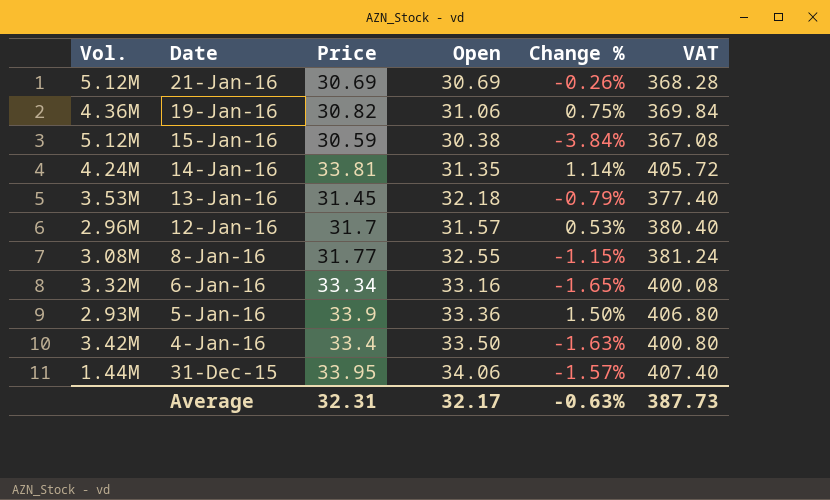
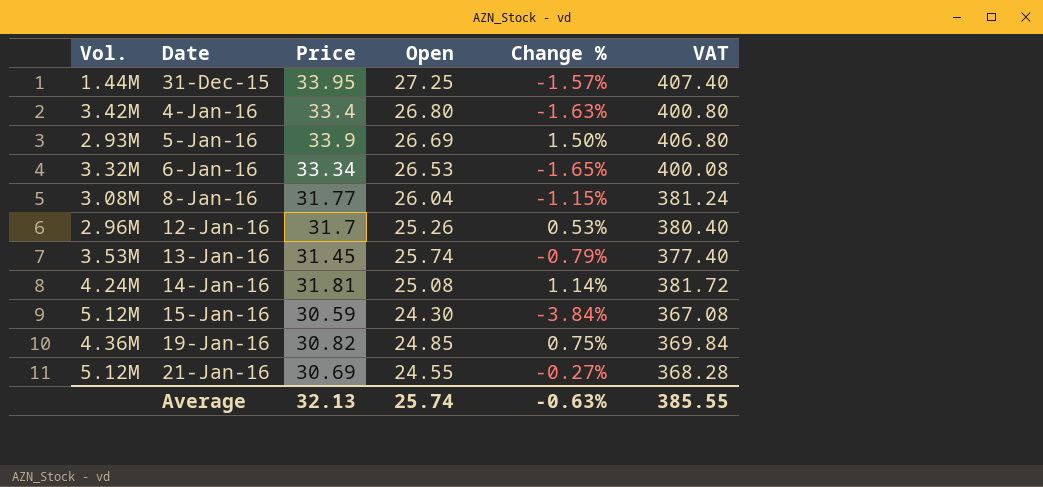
row order: Date descending -> Date ascending
31-Dec-15 | Open: 34.06 -> 27.25
4-Jan-16 | Open: 33.50 -> 26.80
5-Jan-16 | Open: 33.36 -> 26.69
6-Jan-16 | Open: 33.16 -> 26.53
8-Jan-16 | Open: 32.55 -> 26.04
12-Jan-16 | Open: 31.57 -> 25.26
13-Jan-16 | Open: 32.18 -> 25.74
14-Jan-16 | Price: 33.81 -> 31.81
14-Jan-16 | Open: 31.35 -> 25.08
14-Jan-16 | VAT: 405.72 -> 381.72
15-Jan-16 | Open: 30.38 -> 24.30
19-Jan-16 | Open: 31.06 -> 24.85
21-Jan-16 | Open: 30.69 -> 24.55
21-Jan-16 | Change %: -0.26% -> -0.27%
Average | Price: 32.31 -> 32.13
Average | Open: 32.17 -> 25.74
Average | VAT: 387.73 -> 385.55

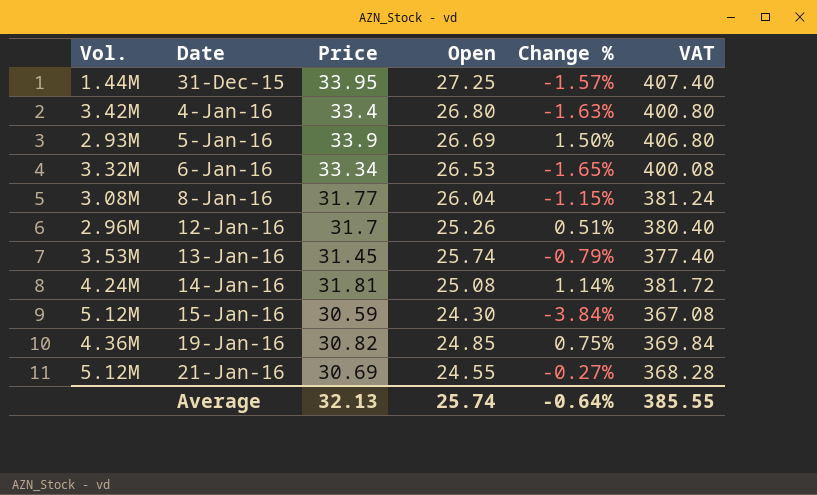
12-Jan-16 | Change %: 0.53% -> 0.51%
Average | Change %: -0.63% -> -0.64%

